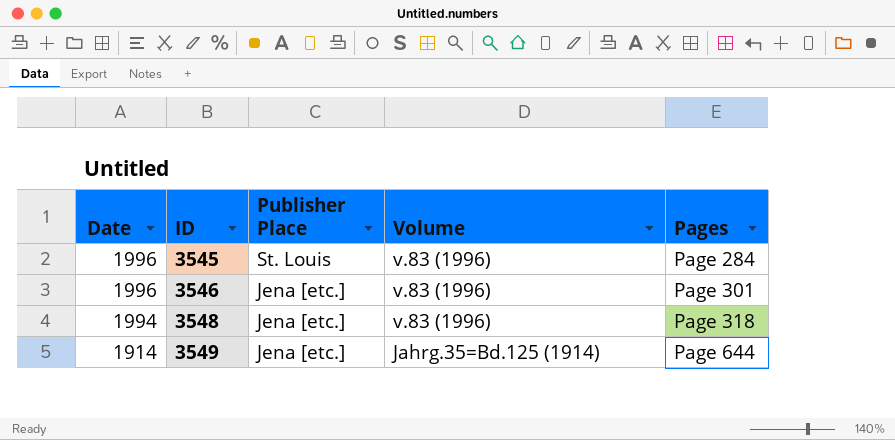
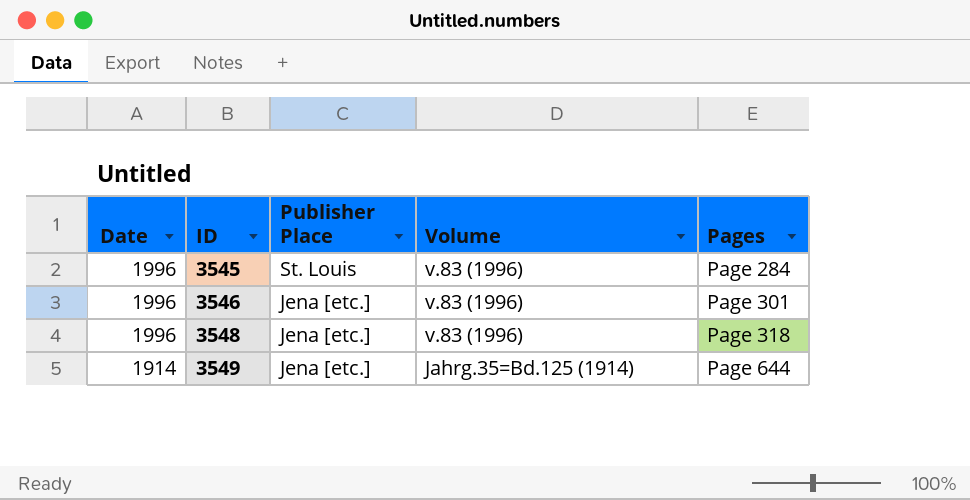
3548 | Date: 1994 -> 1996

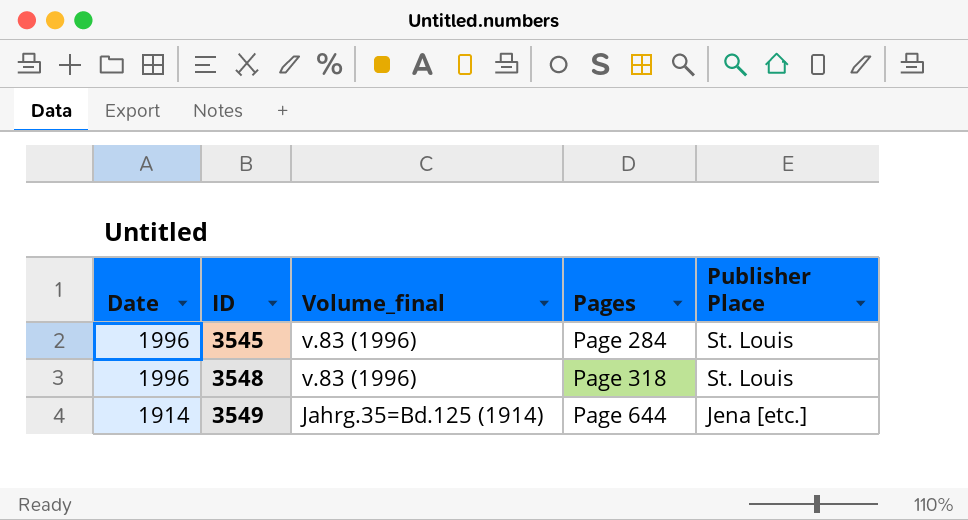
column name: Volume -> Volume_final
column Publisher Place | position: 3 -> 5
row 3546: 1996 | Jena [etc.] | v.83 (1996) | Page 301 -> none
3548 | Publisher Place: Jena [etc.] -> St. Louis

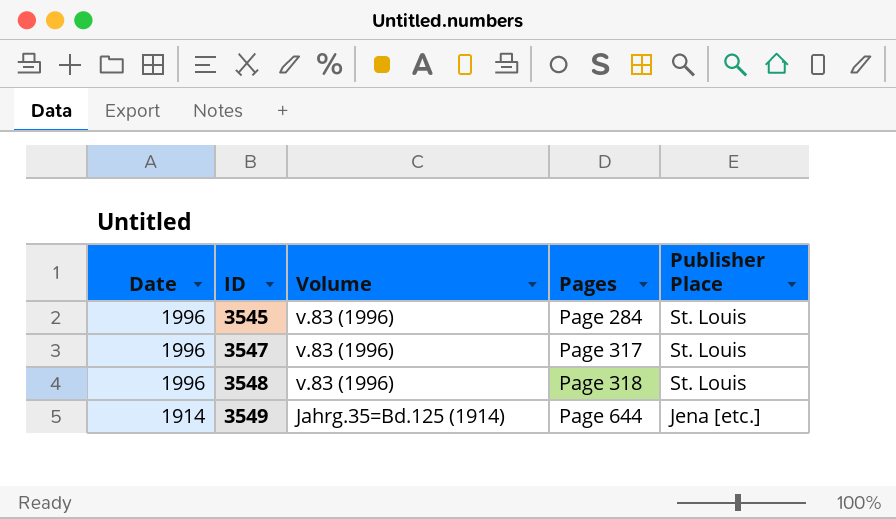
column name: Volume_final -> Volume
row 3547: none -> 1996 | v.83 (1996) | Page 317 | St. Louis

